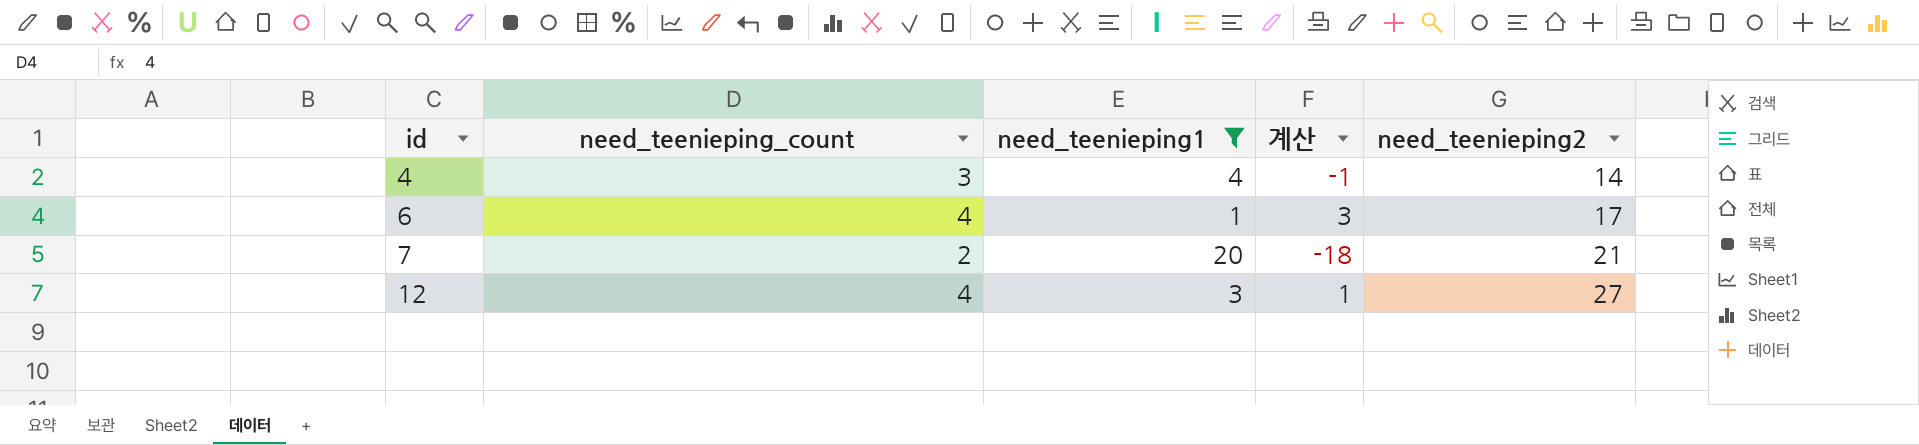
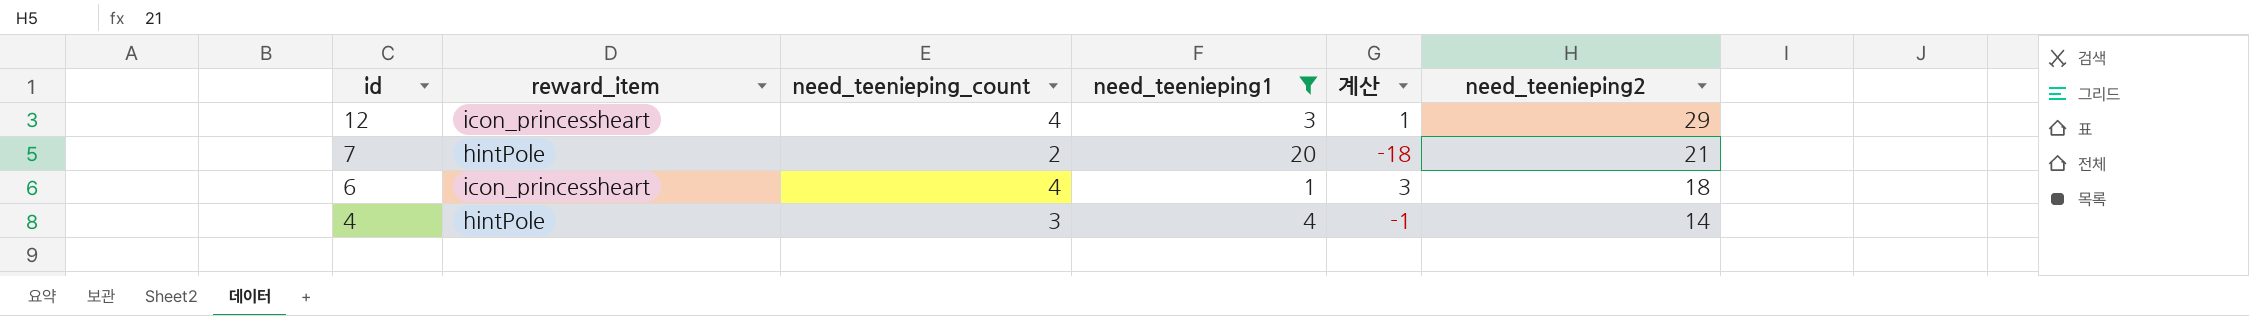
row order: id ascending -> id descending
column reward_item | position: none -> 2
12 | need_teenieping2: 27 -> 29
6 | need_teenieping2: 17 -> 18

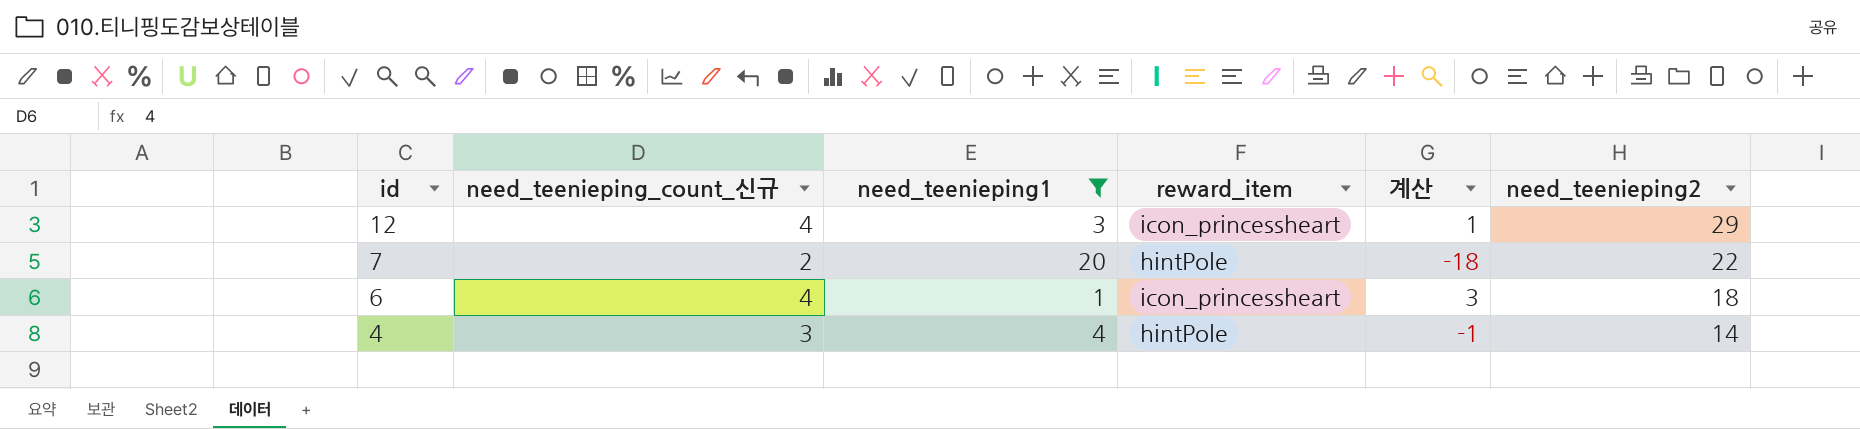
column name: need_teenieping_count -> need_teenieping_count_신규
column reward_item | position: 2 -> 4
7 | need_teenieping2: 21 -> 22

